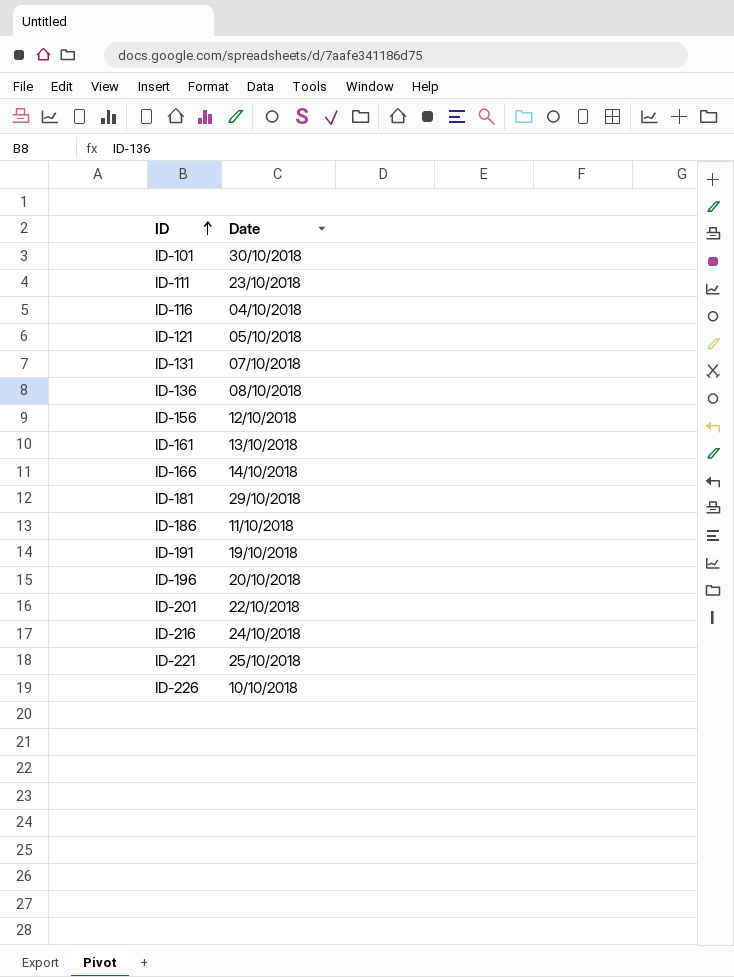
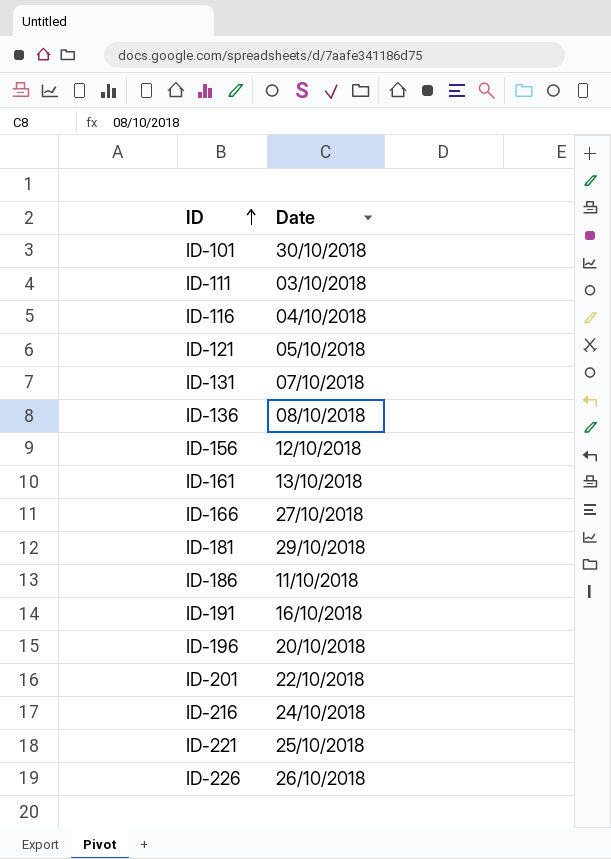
ID-111 | Date: 23/10/2018 -> 03/10/2018
ID-166 | Date: 14/10/2018 -> 27/10/2018
ID-191 | Date: 19/10/2018 -> 16/10/2018
ID-226 | Date: 10/10/2018 -> 26/10/2018

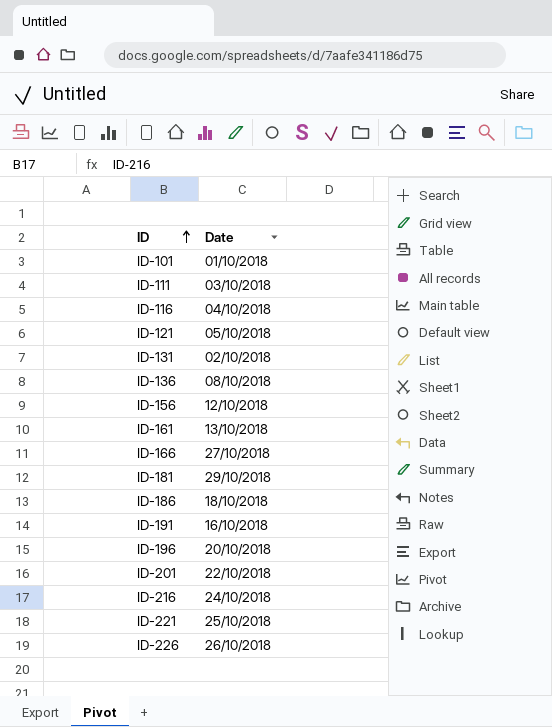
ID-101 | Date: 30/10/2018 -> 01/10/2018
ID-131 | Date: 07/10/2018 -> 02/10/2018
ID-186 | Date: 11/10/2018 -> 18/10/2018

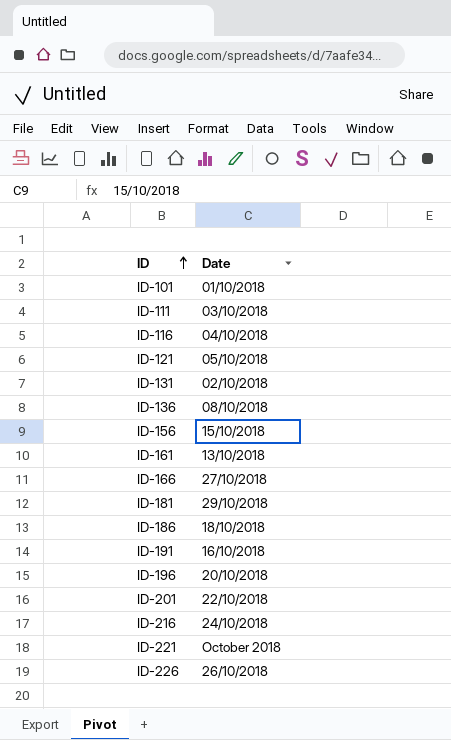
ID-156 | Date: 12/10/2018 -> 15/10/2018
ID-221 | Date: 25/10/2018 -> October 2018

